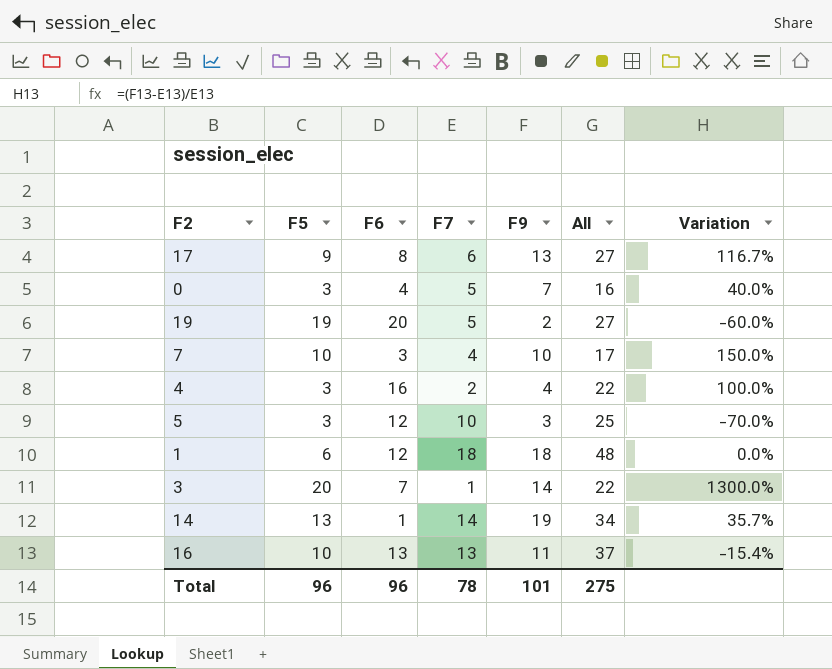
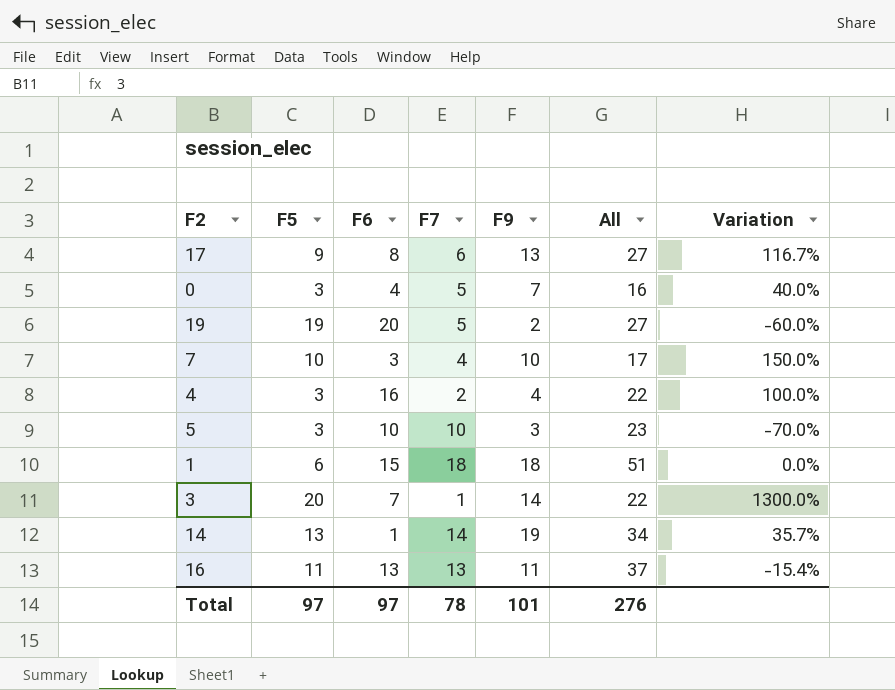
5 | F6: 12 -> 10
5 | All: 25 -> 23
1 | F6: 12 -> 15
1 | All: 48 -> 51
16 | F5: 10 -> 11
Total | F5: 96 -> 97
Total | F6: 96 -> 97
Total | All: 275 -> 276

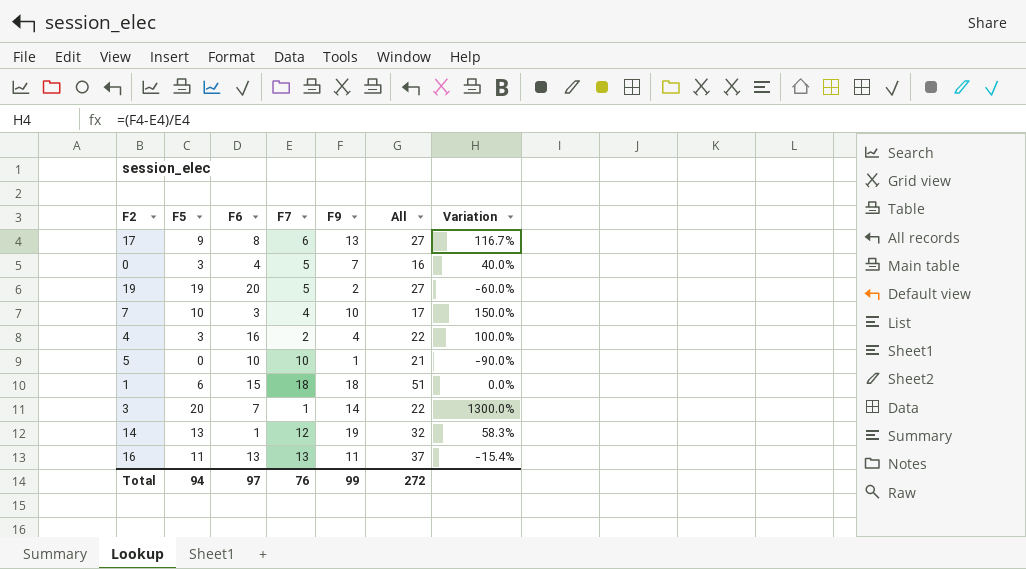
5 | F5: 3 -> 0
5 | F9: 3 -> 1
5 | All: 23 -> 21
5 | Variation: -70.0% -> -90.0%
14 | F7: 14 -> 12
14 | All: 34 -> 32
14 | Variation: 35.7% -> 58.3%
Total | F5: 97 -> 94
Total | F7: 78 -> 76
Total | F9: 101 -> 99
Total | All: 276 -> 272

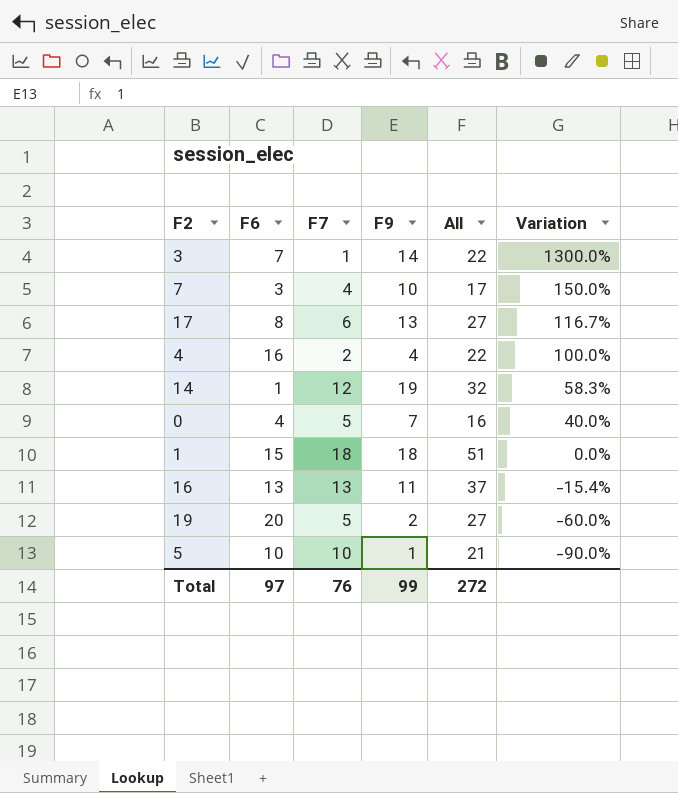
row order: none -> Variation descending
column F5 | position: 2 -> none

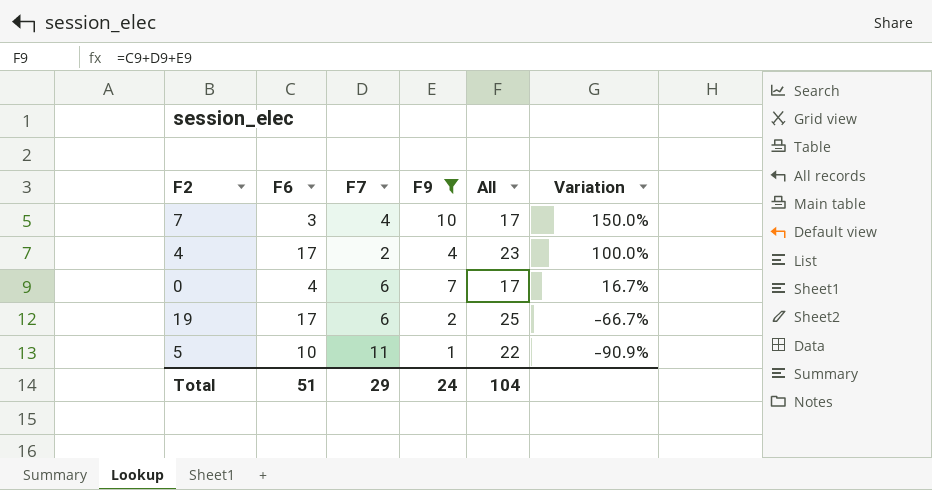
filter: none -> F9 <= 10
4 | F6: 16 -> 17
4 | All: 22 -> 23
0 | F7: 5 -> 6
0 | All: 16 -> 17
0 | Variation: 40.0% -> 16.7%
19 | F6: 20 -> 17
19 | F7: 5 -> 6
19 | All: 27 -> 25
19 | Variation: -60.0% -> -66.7%
5 | F7: 10 -> 11
5 | All: 21 -> 22
5 | Variation: -90.0% -> -90.9%
Total | F6: 97 -> 51
Total | F7: 76 -> 29
Total | F9: 99 -> 24
Total | All: 272 -> 104

